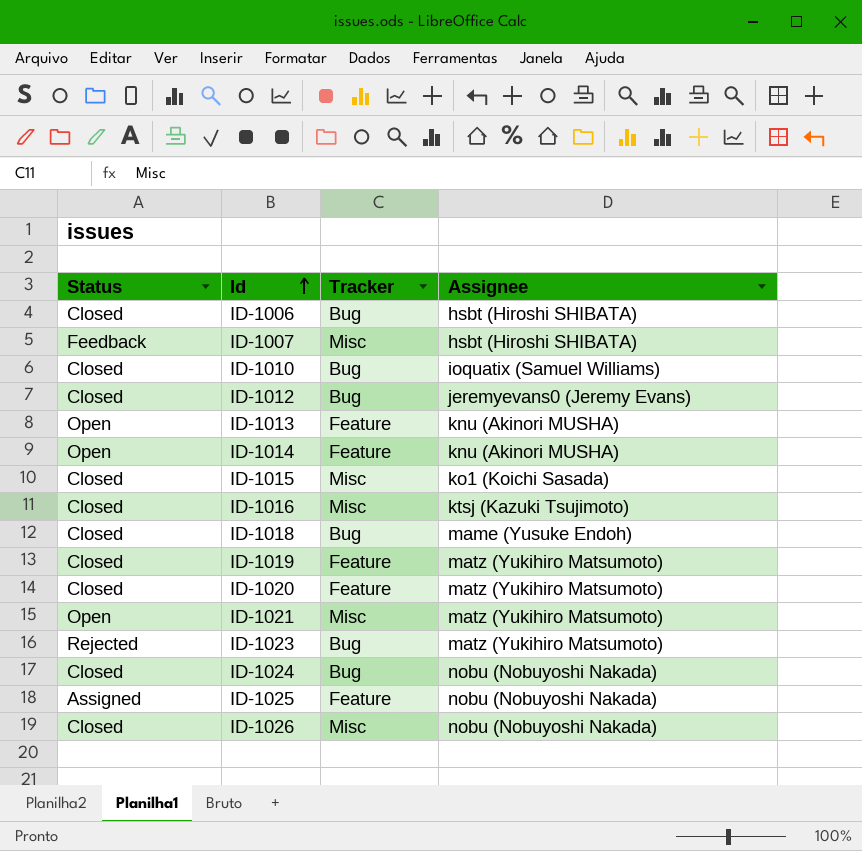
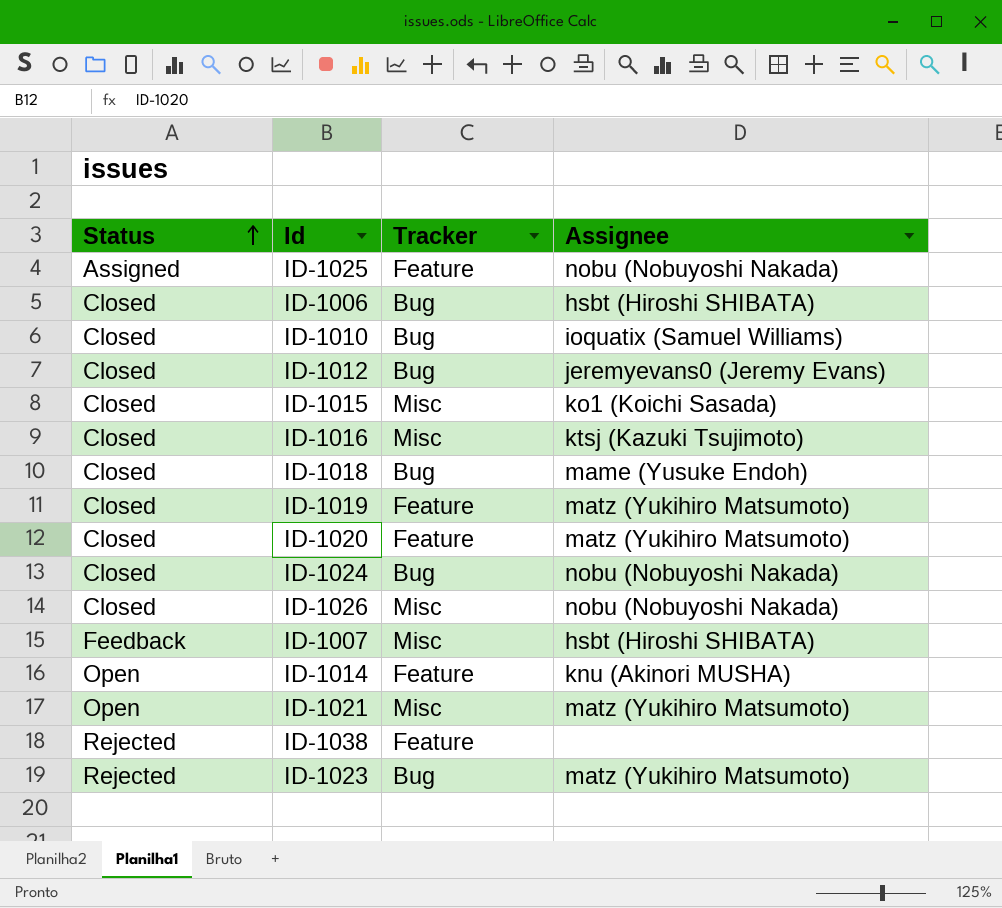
row order: Id ascending -> Status ascending
row ID-1013: Open | Feature | knu (Akinori MUSHA) -> none
row ID-1038: none -> Rejected | Feature | none

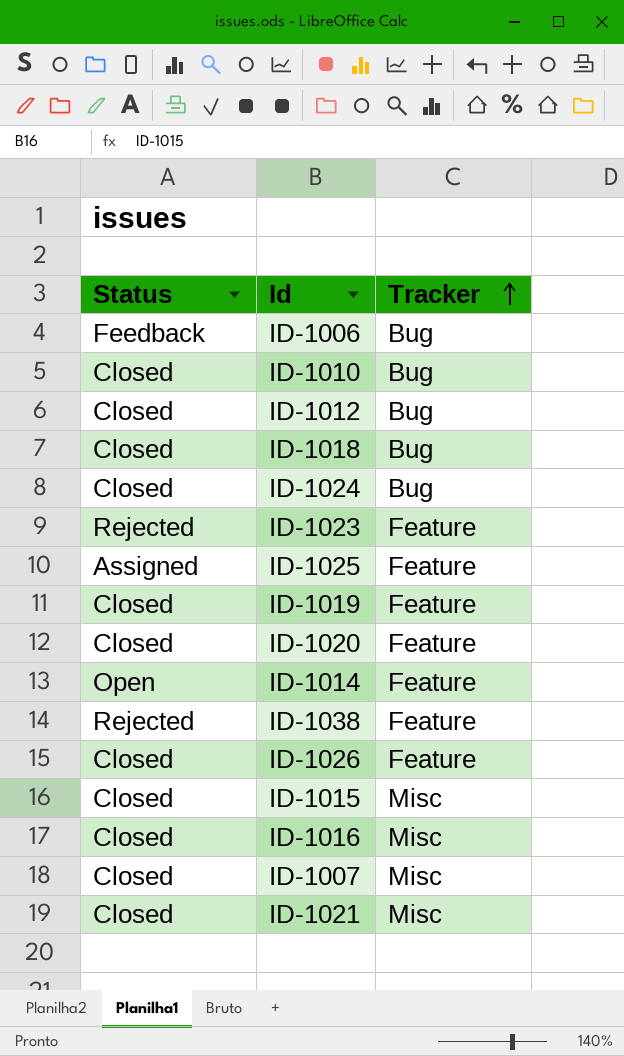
row order: Status ascending -> Tracker ascending
column Assignee | position: 4 -> none
ID-1006 | Status: Closed -> Feedback
ID-1023 | Tracker: Bug -> Feature
ID-1026 | Tracker: Misc -> Feature
ID-1007 | Status: Feedback -> Closed
ID-1021 | Status: Open -> Closed

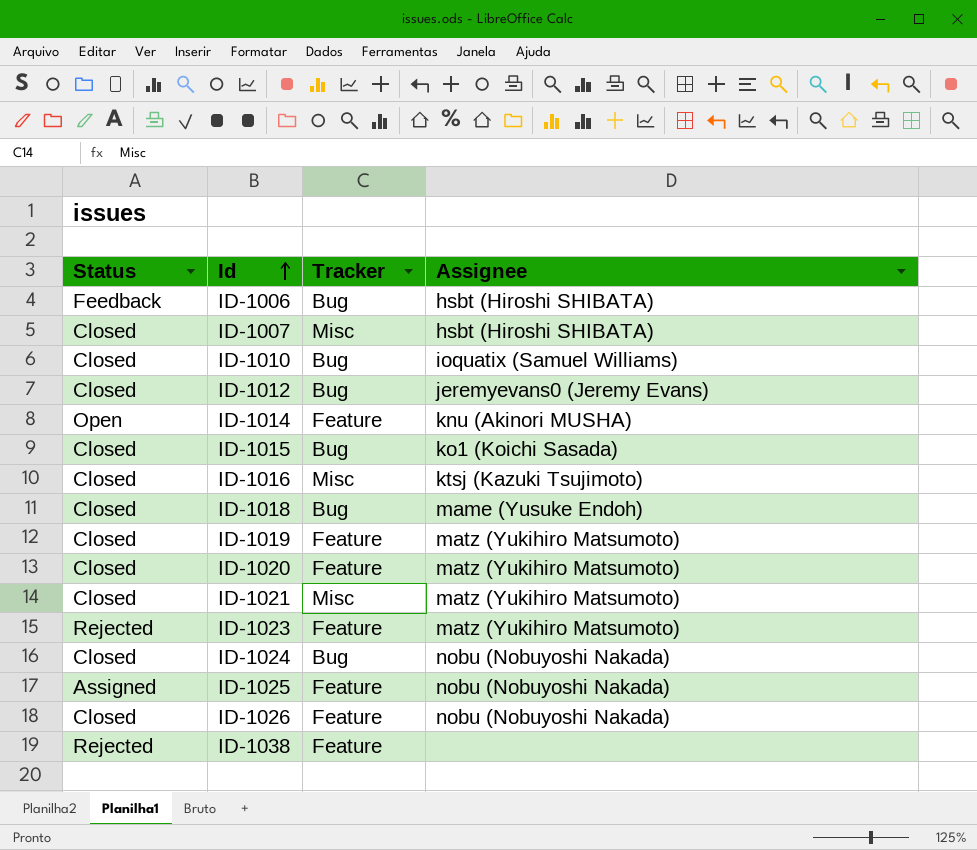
row order: Tracker ascending -> Id ascending
column Assignee | position: none -> 4
ID-1015 | Tracker: Misc -> Bug

